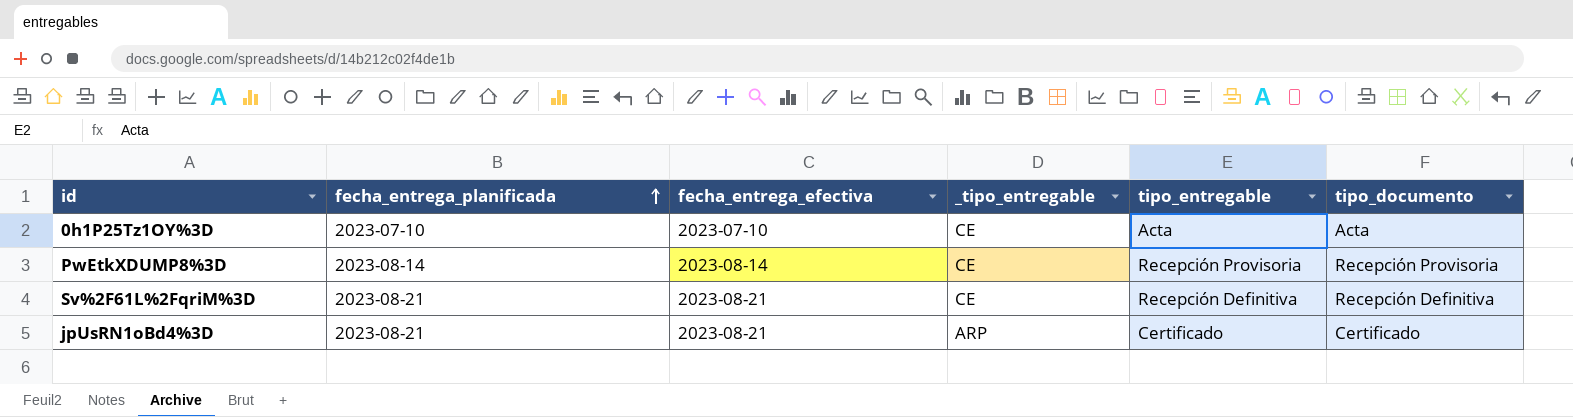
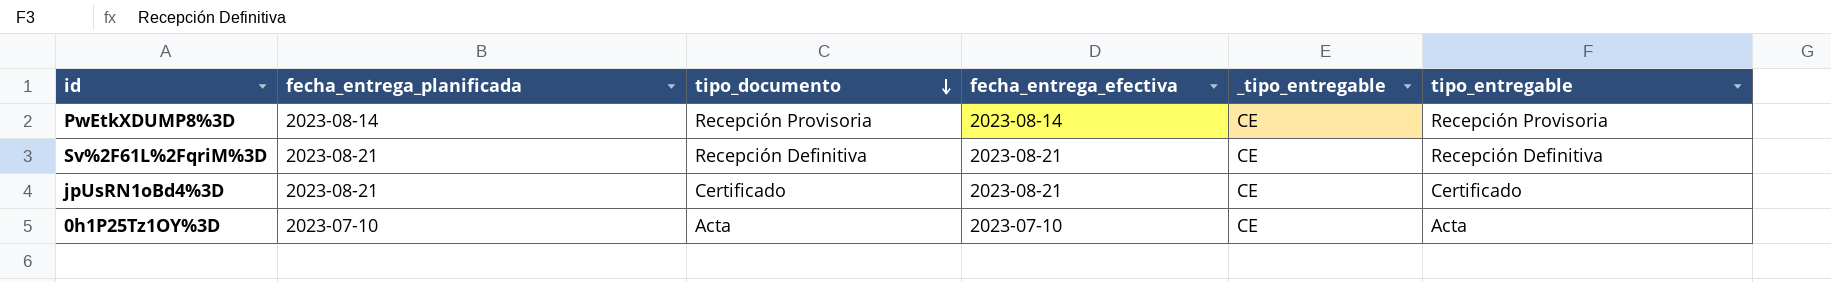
row order: fecha_entrega_planificada ascending -> tipo_documento descending
column tipo_documento | position: 6 -> 3
jpUsRN1oBd4%3D | _tipo_entregable: ARP -> CE

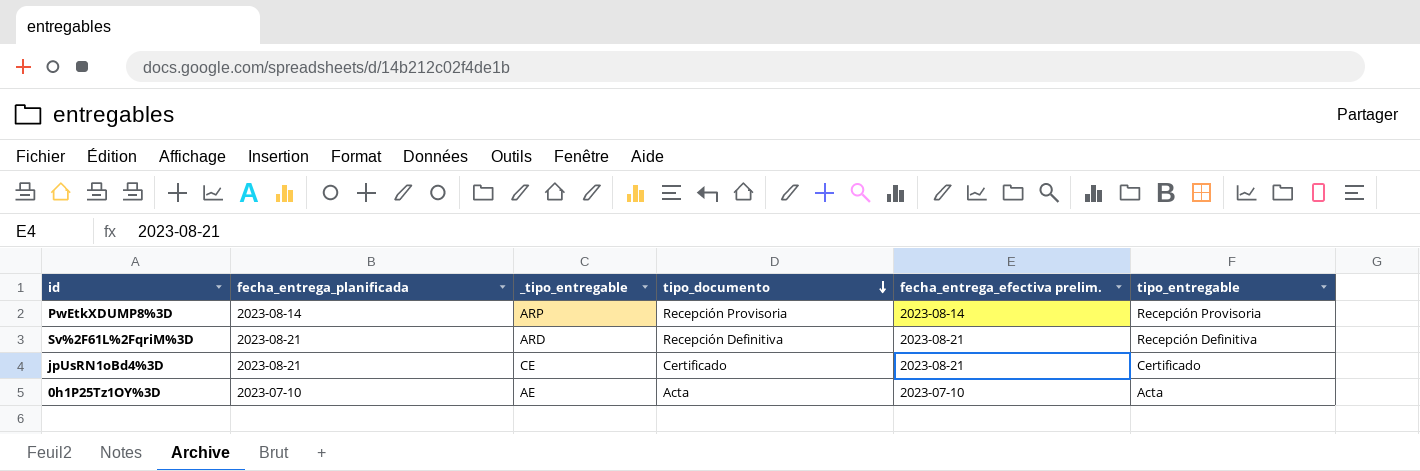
column _tipo_entregable | position: 5 -> 3
column name: fecha_entrega_efectiva -> fecha_entrega_efectiva prelim.
PwEtkXDUMP8%3D | _tipo_entregable: CE -> ARP
Sv%2F61L%2FqriM%3D | _tipo_entregable: CE -> ARD
0h1P25Tz1OY%3D | _tipo_entregable: CE -> AE

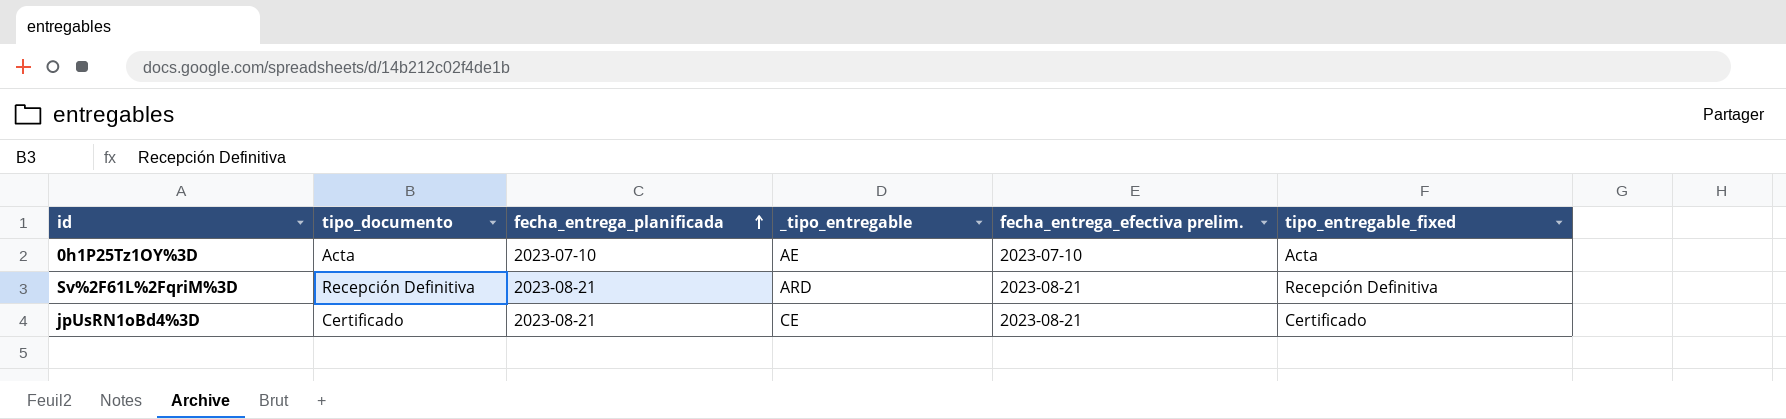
row order: tipo_documento descending -> fecha_entrega_planificada ascending
column tipo_documento | position: 4 -> 2
column name: tipo_entregable -> tipo_entregable_fixed
row PwEtkXDUMP8%3D: 2023-08-14 | ARP | Recepción Provisoria | 2023-08-14 | Recepción Provisoria -> none

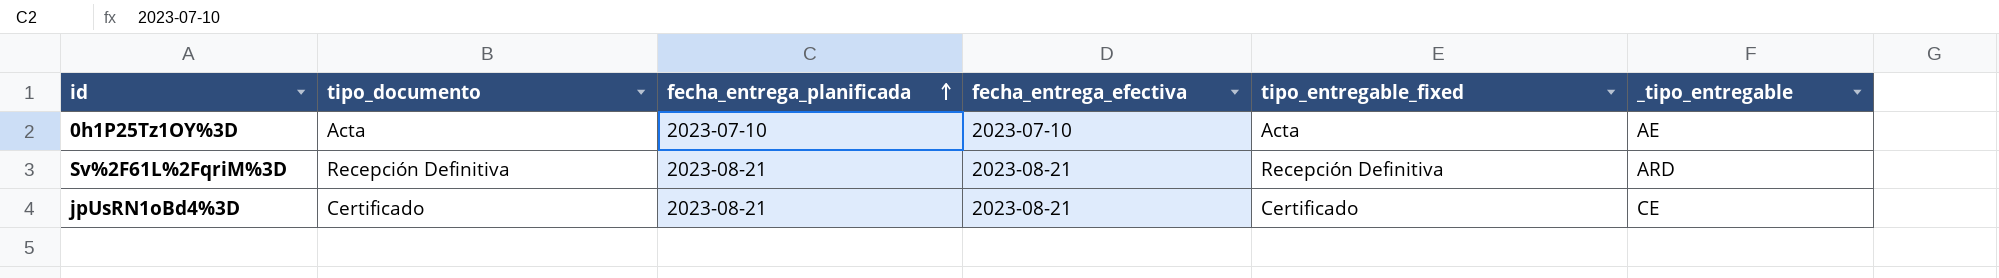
column name: fecha_entrega_efectiva prelim. -> fecha_entrega_efectiva
column _tipo_entregable | position: 4 -> 6

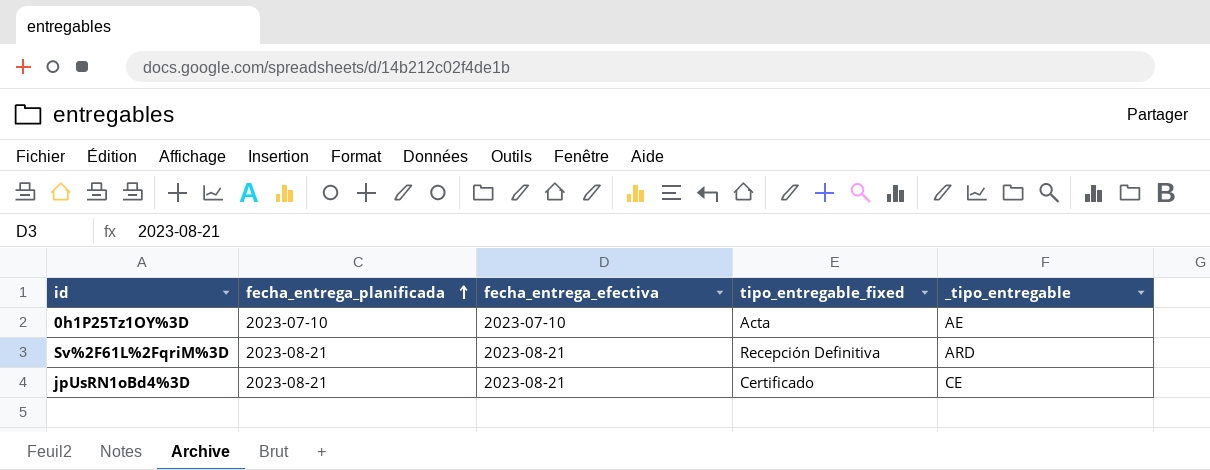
column tipo_documento | position: 2 -> none

